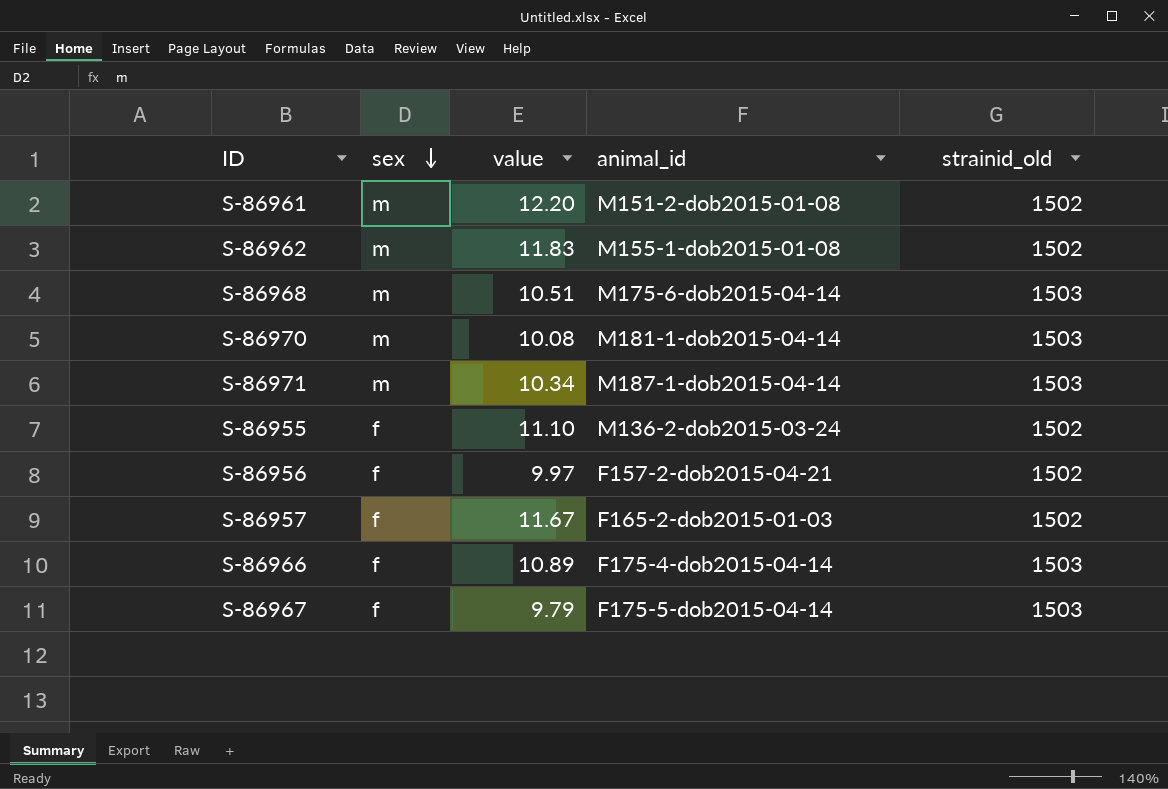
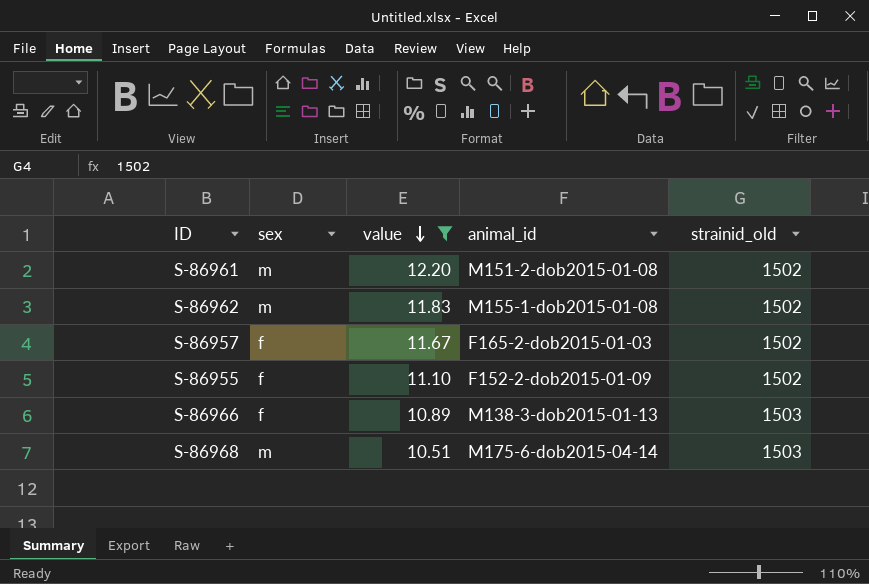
filter: none -> value >= 10.51
row order: sex descending -> value descending
S-86955 | animal_id: M136-2-dob2015-03-24 -> F152-2-dob2015-01-09
S-86966 | animal_id: F175-4-dob2015-04-14 -> M138-3-dob2015-01-13

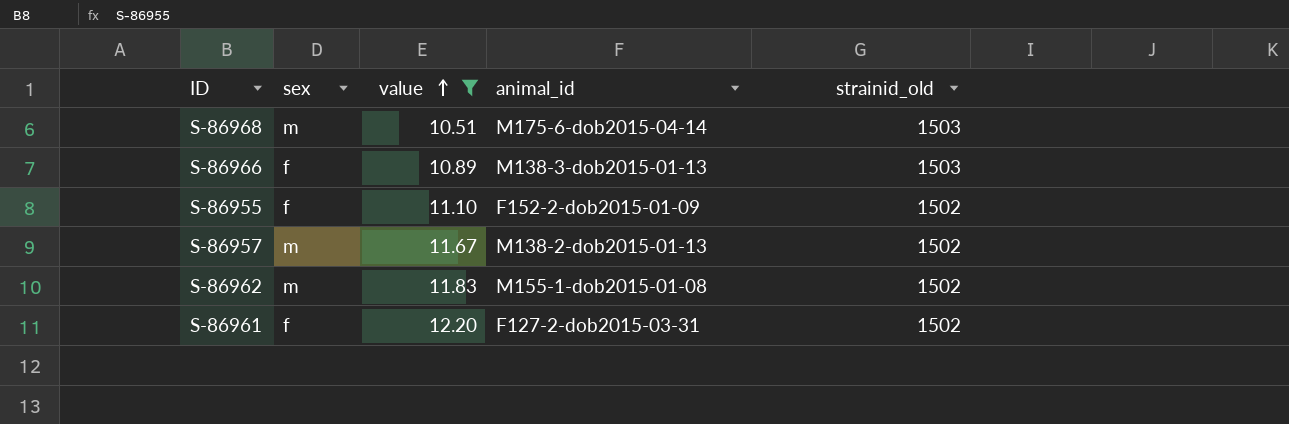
row order: value descending -> value ascending
S-86957 | sex: f -> m
S-86957 | animal_id: F165-2-dob2015-01-03 -> M138-2-dob2015-01-13
S-86961 | sex: m -> f
S-86961 | animal_id: M151-2-dob2015-01-08 -> F127-2-dob2015-03-31

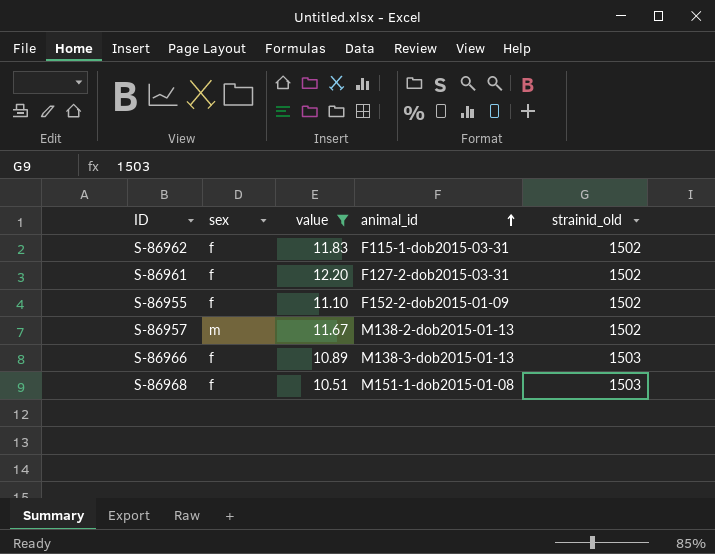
row order: value ascending -> animal_id ascending
S-86962 | sex: m -> f
S-86962 | animal_id: M155-1-dob2015-01-08 -> F115-1-dob2015-03-31
S-86968 | sex: m -> f
S-86968 | animal_id: M175-6-dob2015-04-14 -> M151-1-dob2015-01-08

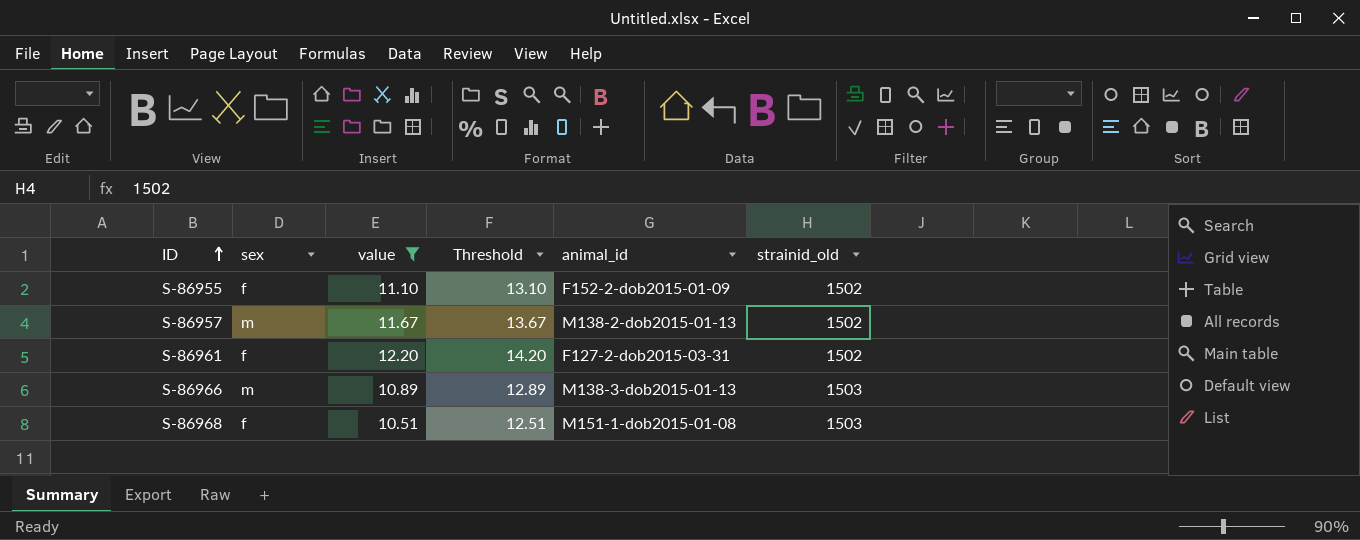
row order: animal_id ascending -> ID ascending
column Threshold | formula: none -> [value] + 2
row S-86962: f | 11.83 | F115-1-dob2015-03-31 | 1502 -> none
S-86966 | sex: f -> m

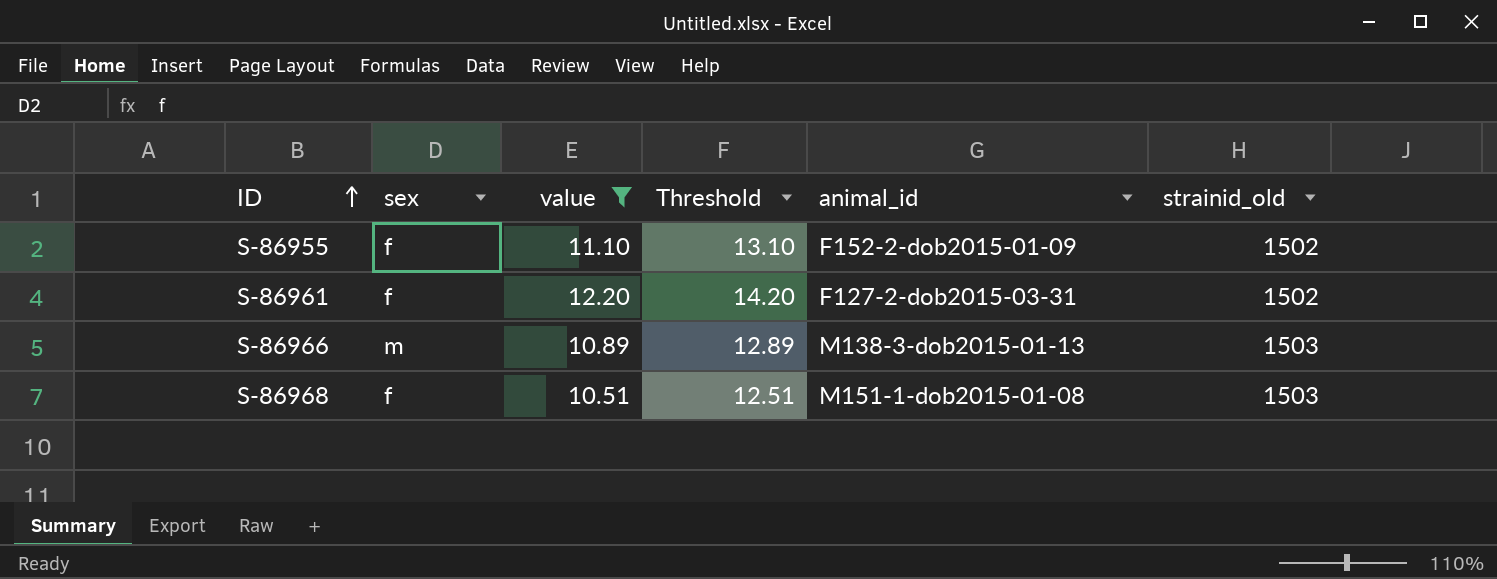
row S-86957: m | 11.67 | 13.67 | M138-2-dob2015-01-13 | 1502 -> none

